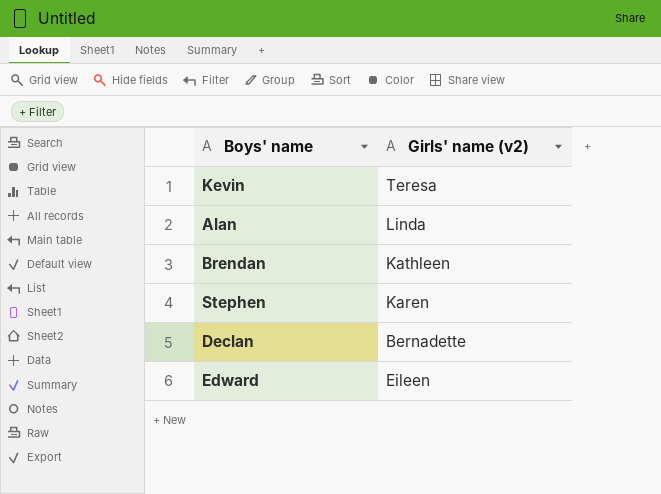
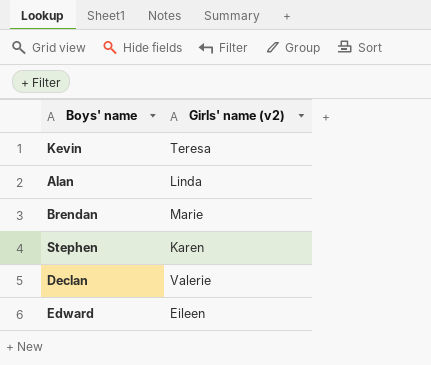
Brendan | Girls' name (v2): Kathleen -> Marie
Declan | Girls' name (v2): Bernadette -> Valerie

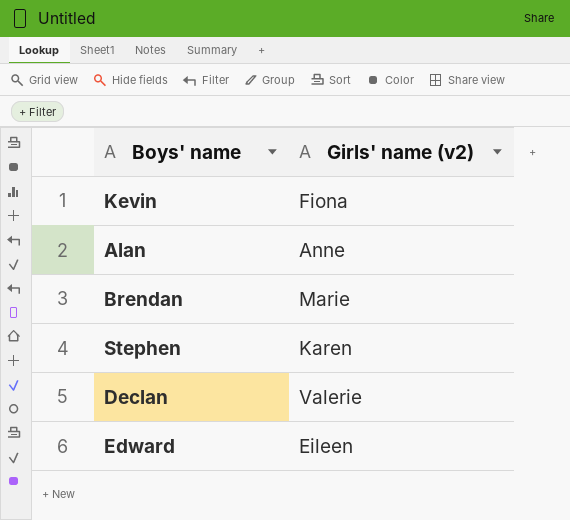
Kevin | Girls' name (v2): Teresa -> Fiona
Alan | Girls' name (v2): Linda -> Anne

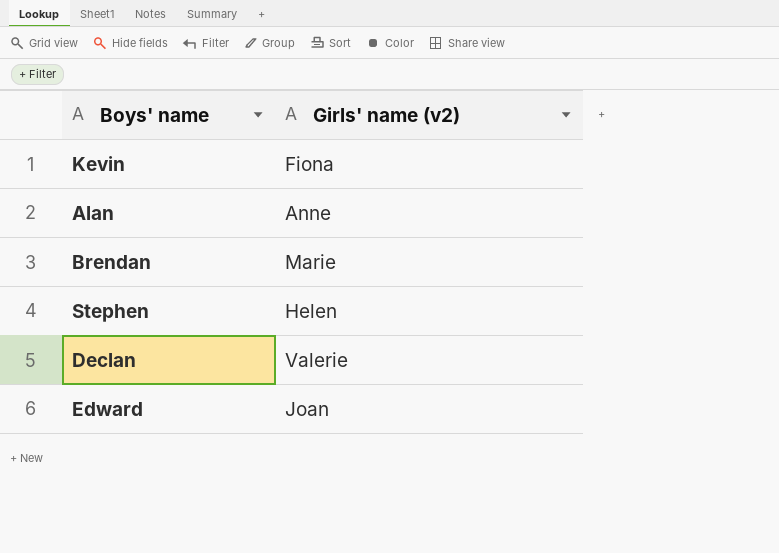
Stephen | Girls' name (v2): Karen -> Helen
Edward | Girls' name (v2): Eileen -> Joan

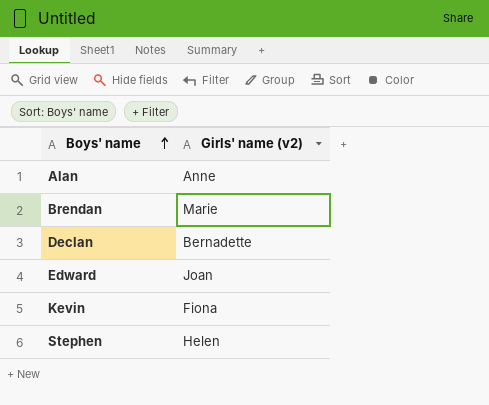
row order: none -> Boys' name ascending
Declan | Girls' name (v2): Valerie -> Bernadette

